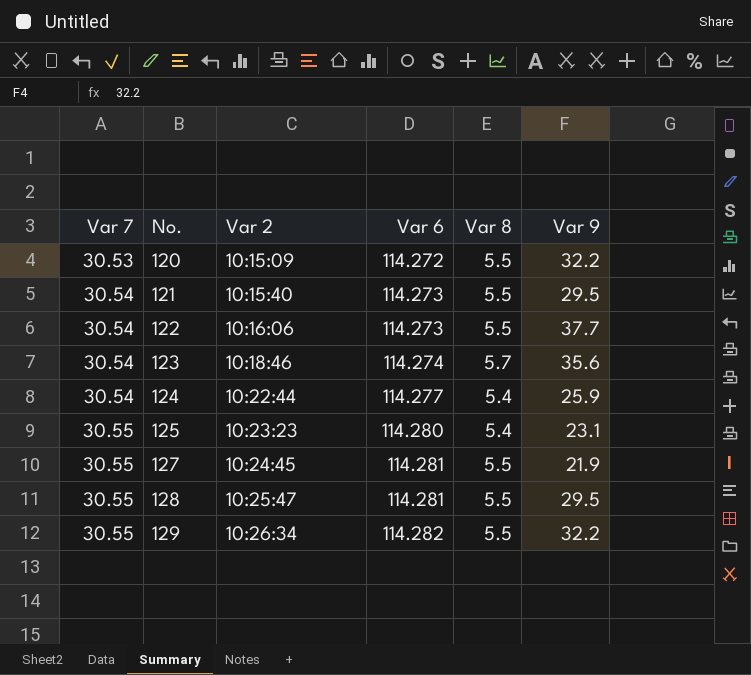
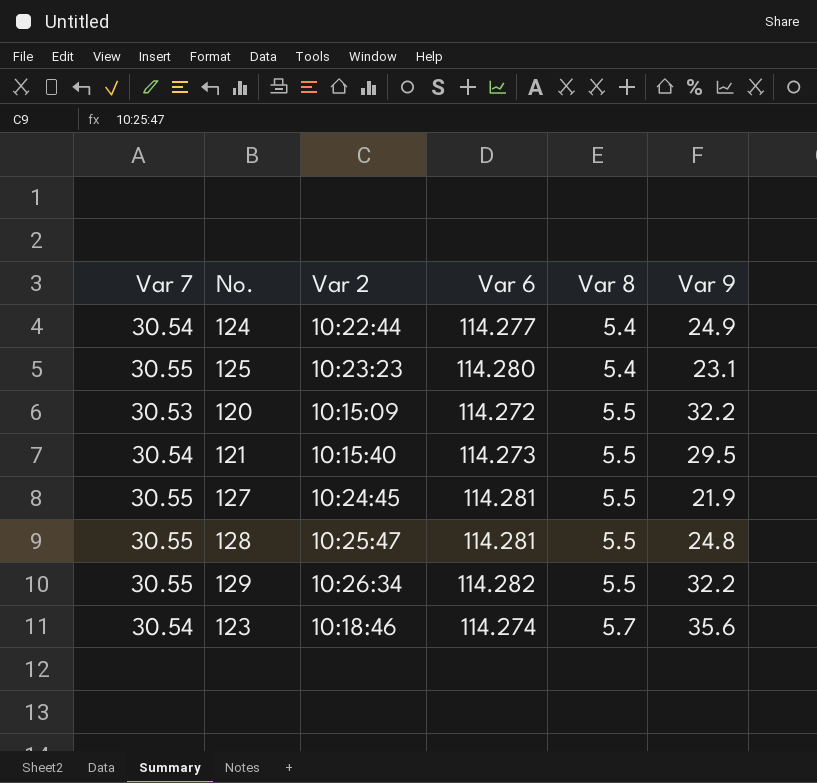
row order: Var 7 ascending -> Var 8 ascending
row 122: 30.54 | 10:16:06 | 114.273 | 5.5 | 37.7 -> none
124 | Var 9: 25.9 -> 24.9
128 | Var 9: 29.5 -> 24.8

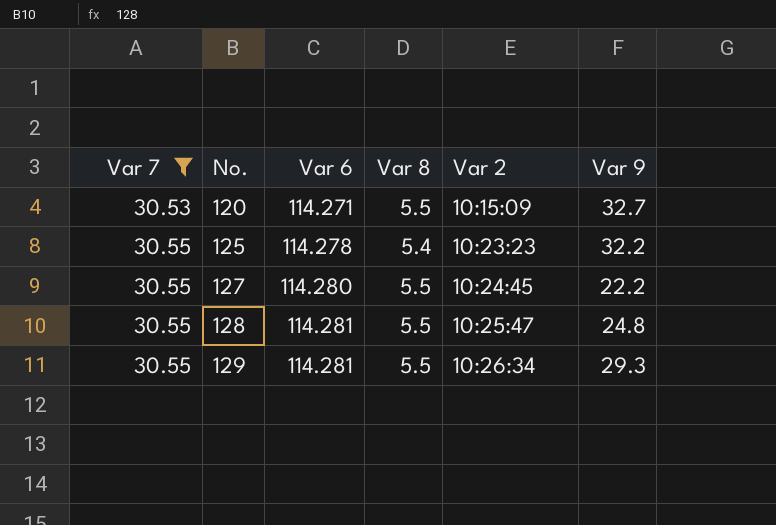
filter: none -> Var 7 != 30.54
row order: Var 8 ascending -> Var 7 ascending
column Var 2 | position: 3 -> 5
120 | Var 6: 114.272 -> 114.271
120 | Var 9: 32.2 -> 32.7
125 | Var 6: 114.280 -> 114.278
125 | Var 9: 23.1 -> 32.2
127 | Var 6: 114.281 -> 114.280
127 | Var 9: 21.9 -> 22.2
129 | Var 6: 114.282 -> 114.281
129 | Var 9: 32.2 -> 29.3

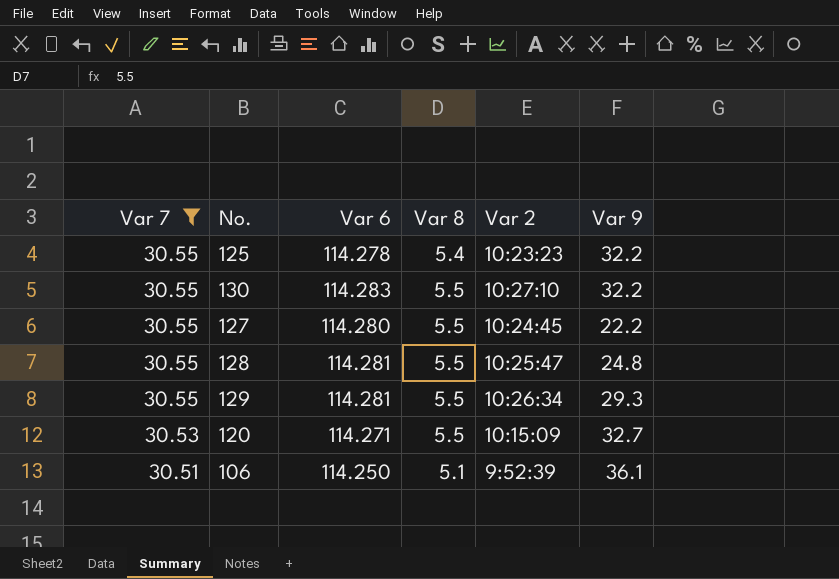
row order: Var 7 ascending -> Var 7 descending
row 130: none -> 30.55 | 114.283 | 5.5 | 10:27:10 | 32.2
row 106: none -> 30.51 | 114.250 | 5.1 | 9:52:39 | 36.1

